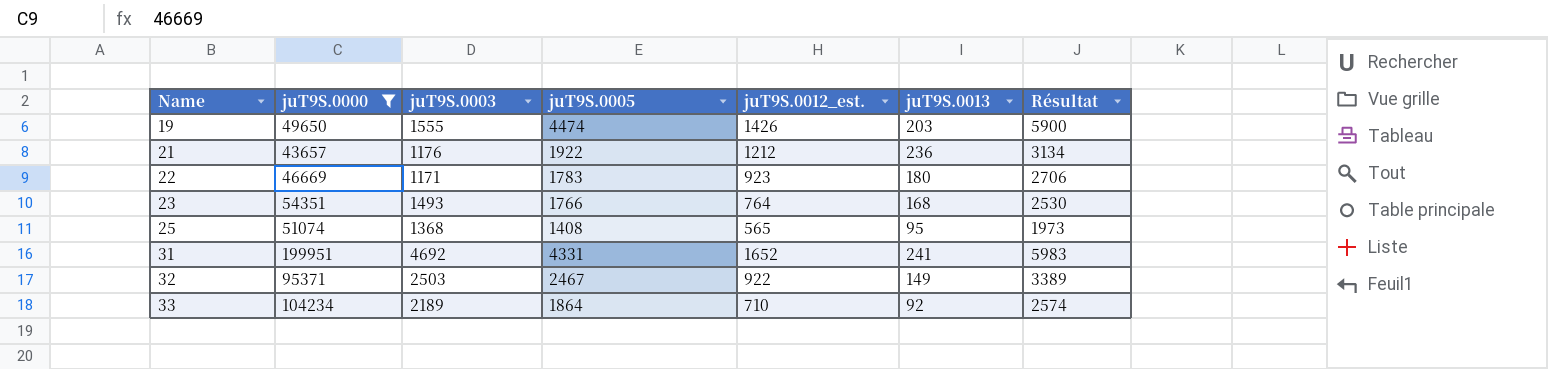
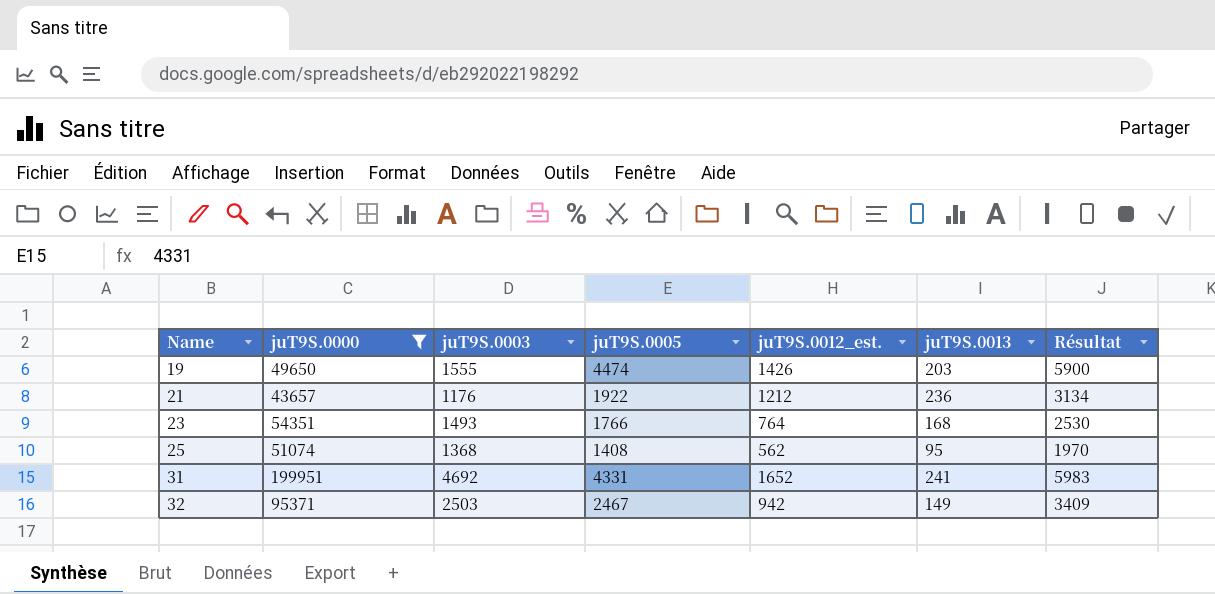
row 22: 46669 | 1171 | 1783 | 923 | 180 | 2706 -> none
row 33: 104234 | 2189 | 1864 | 710 | 92 | 2574 -> none
25 | juT9S.0012_est.: 565 -> 562
25 | Résultat: 1973 -> 1970
32 | juT9S.0012_est.: 922 -> 942
32 | Résultat: 3389 -> 3409

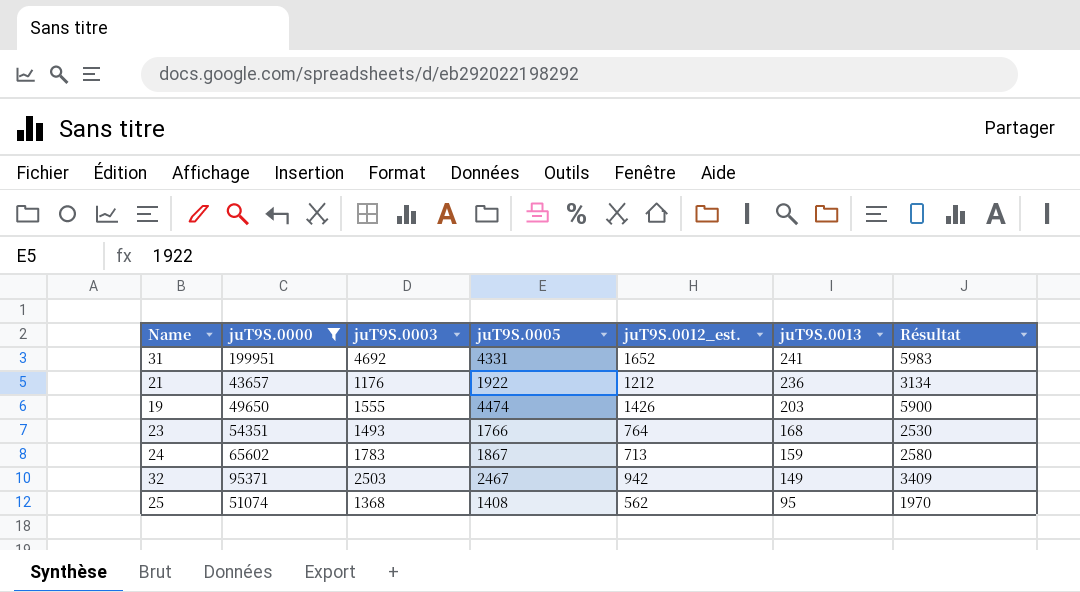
row order: Name ascending -> juT9S.0013 descending
row 24: none -> 65602 | 1783 | 1867 | 713 | 159 | 2580

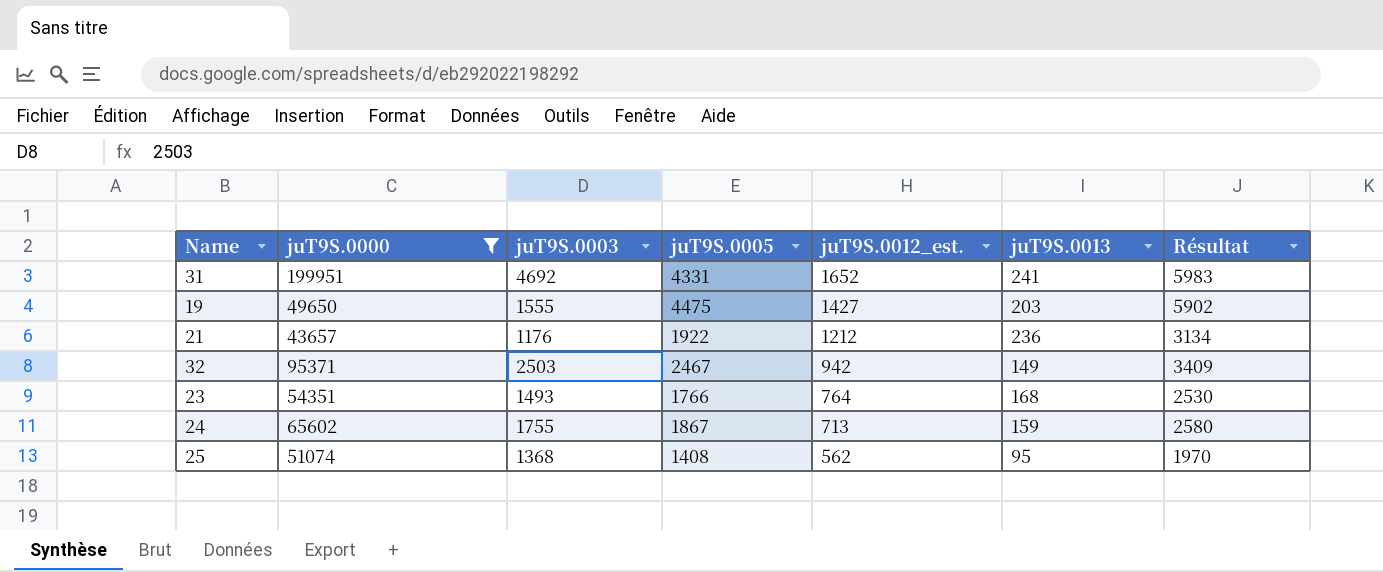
row order: juT9S.0013 descending -> juT9S.0012_est. descending
19 | juT9S.0005: 4474 -> 4475
19 | juT9S.0012_est.: 1426 -> 1427
19 | Résultat: 5900 -> 5902
24 | juT9S.0003: 1783 -> 1755

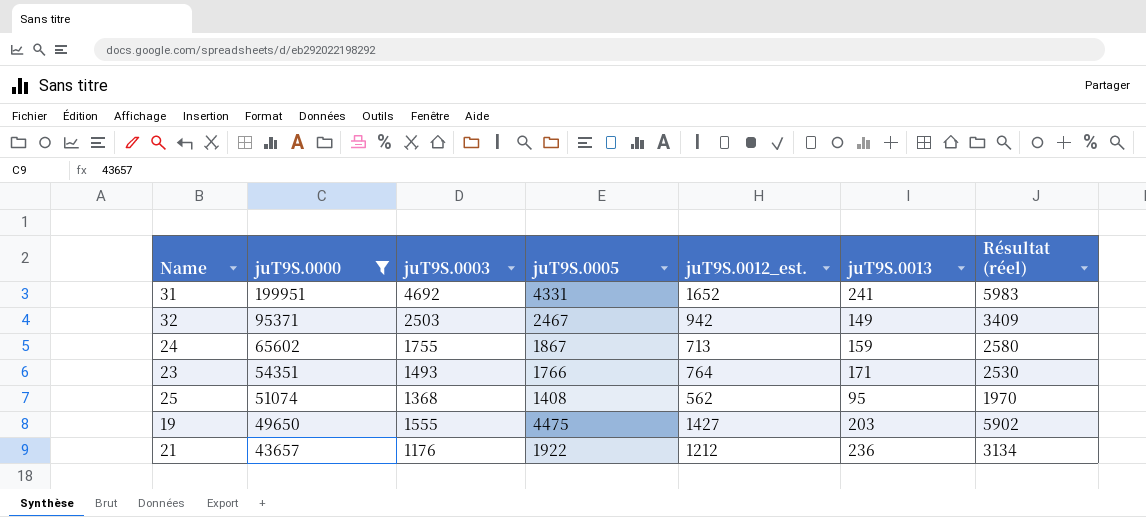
row order: juT9S.0012_est. descending -> juT9S.0000 descending
column name: Résultat -> Résultat (réel)
23 | juT9S.0013: 168 -> 171

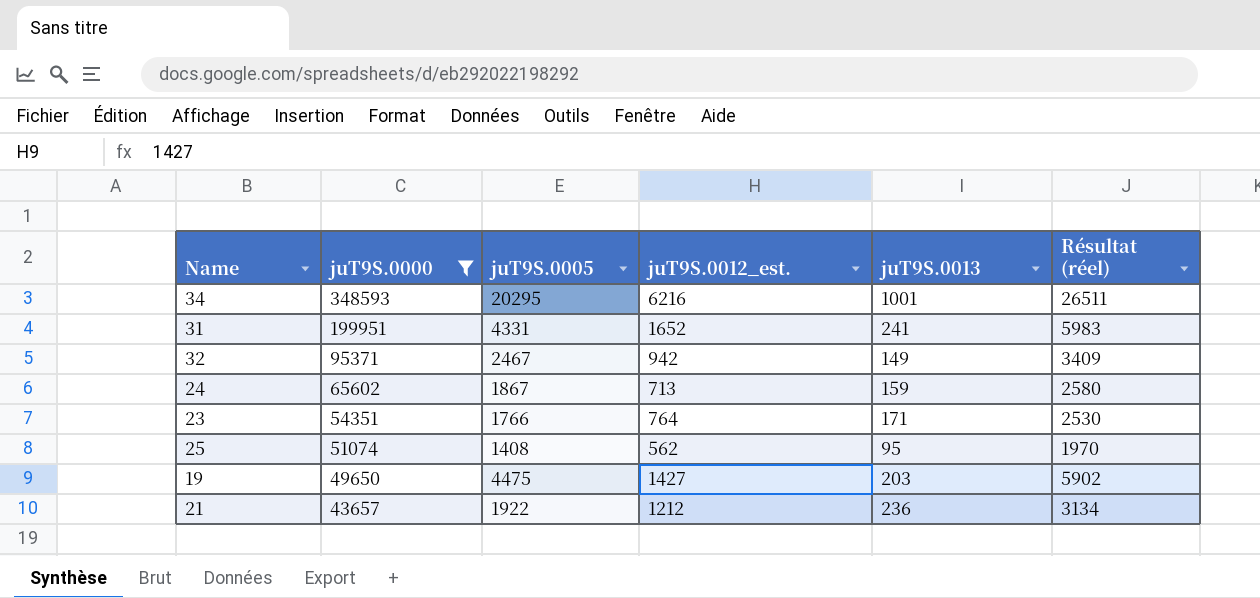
column juT9S.0003 | position: 3 -> none
row 34: none -> 348593 | 20295 | 6216 | 1001 | 26511

